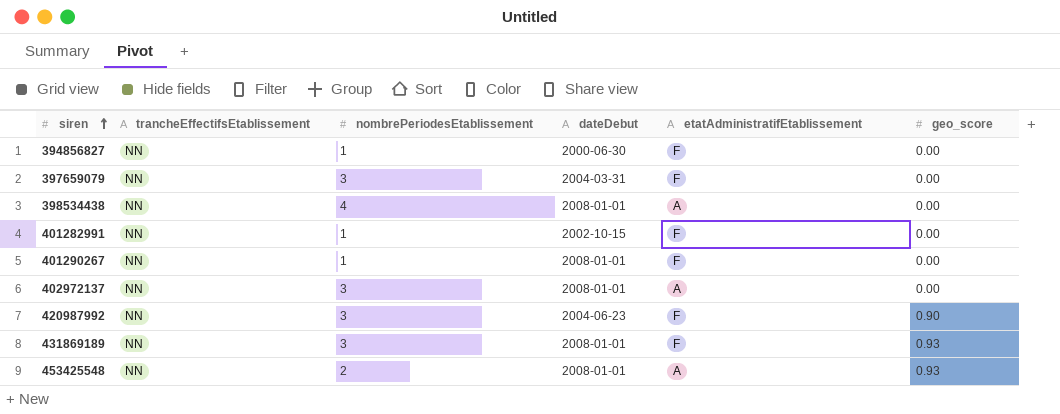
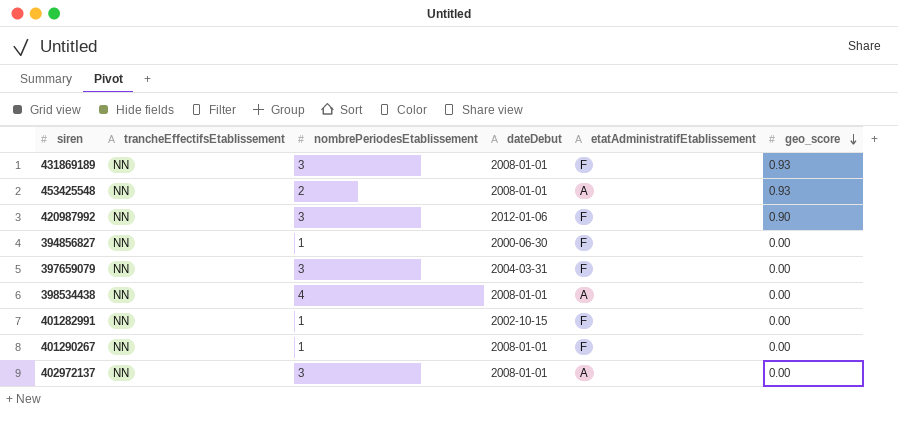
row order: siren ascending -> geo_score descending
420987992 | dateDebut: 2004-06-23 -> 2012-01-06

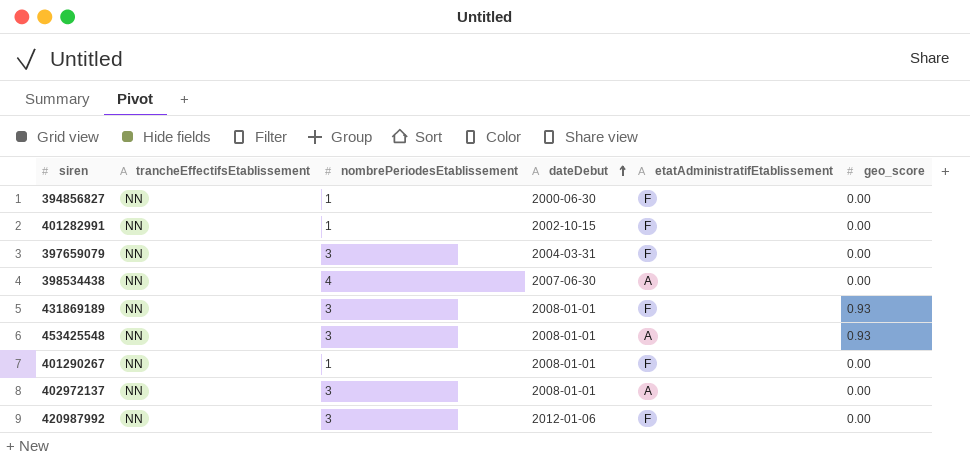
row order: geo_score descending -> dateDebut ascending
398534438 | dateDebut: 2008-01-01 -> 2007-06-30
453425548 | nombrePeriodesEtablissement: 2 -> 3
420987992 | geo_score: 0.90 -> 0.00

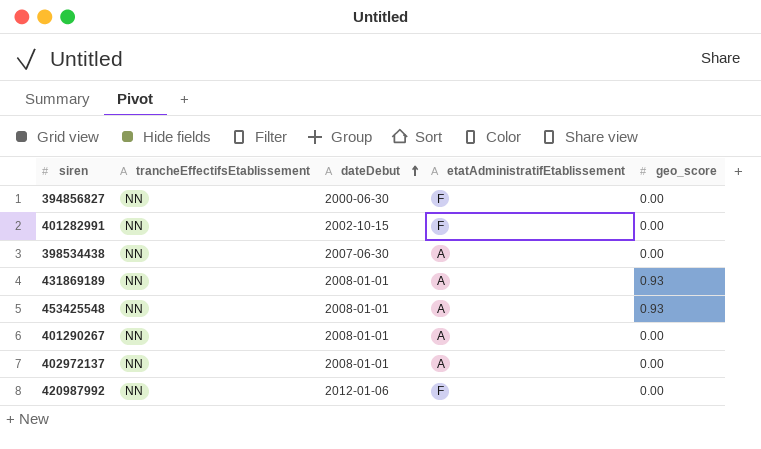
column nombrePeriodesEtablissement | position: 3 -> none
row 397659079: NN | 3 | 2004-03-31 | F | 0.00 -> none
431869189 | etatAdministratifEtablissement: F -> A
401290267 | etatAdministratifEtablissement: F -> A

